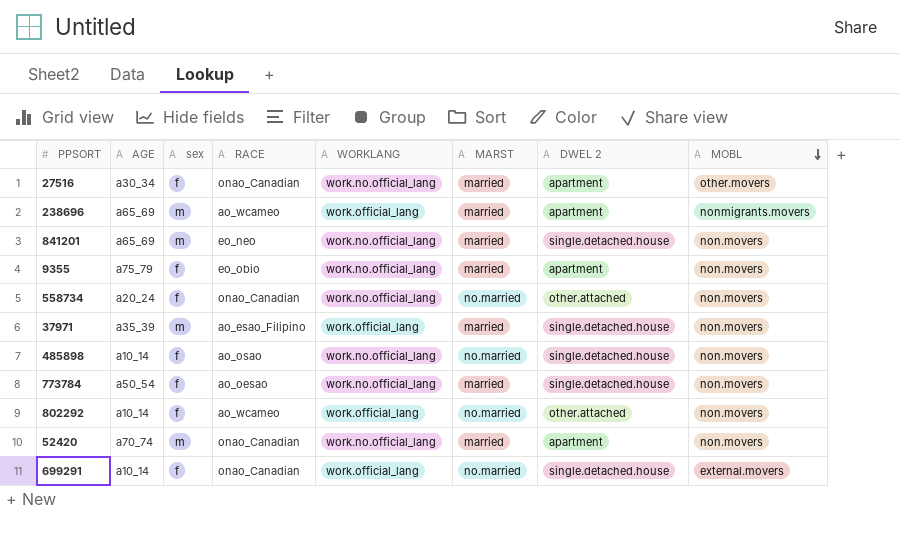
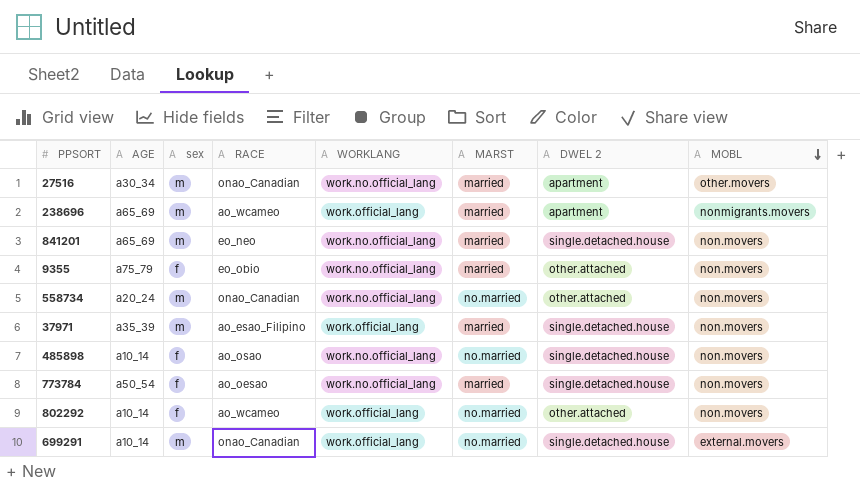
row 52420: a70_74 | m | onao_Canadian | work.no.official_lang | married | apartment | non.movers -> none
27516 | sex: f -> m
9355 | DWEL 2: apartment -> other.attached
558734 | sex: f -> m
699291 | sex: f -> m

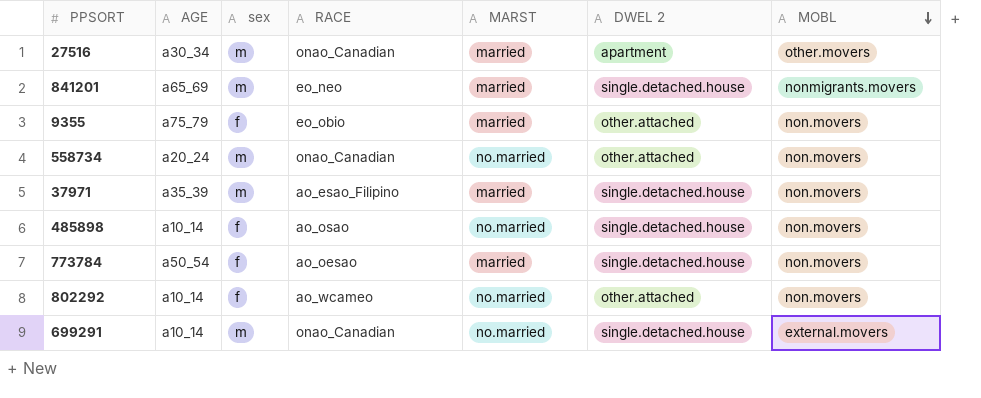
column WORKLANG | position: 5 -> none
row 238696: a65_69 | m | ao_wcameo | work.official_lang | married | apartment | nonmigrants.movers -> none
841201 | MOBL: non.movers -> nonmigrants.movers

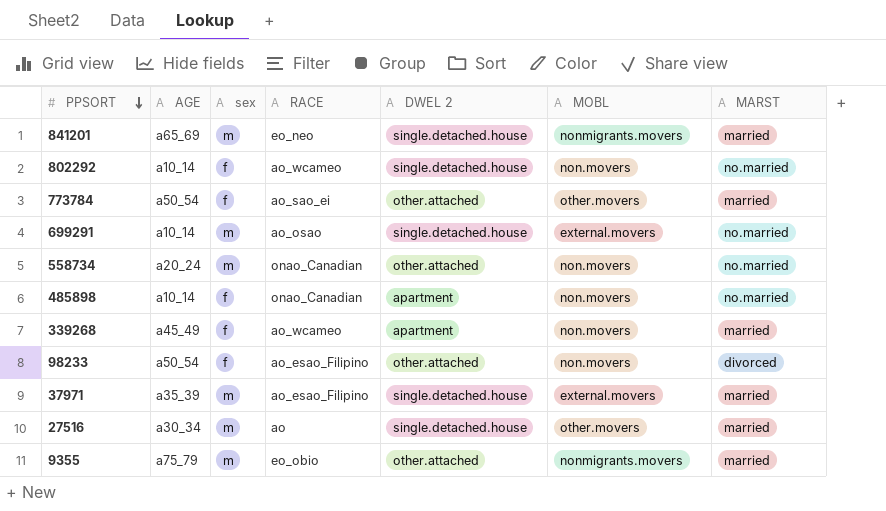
row order: MOBL descending -> PPSORT descending
column MARST | position: 5 -> 7
802292 | DWEL 2: other.attached -> single.detached.house
773784 | RACE: ao_oesao -> ao_sao_ei
773784 | DWEL 2: single.detached.house -> other.attached
773784 | MOBL: non.movers -> other.movers
699291 | RACE: onao_Canadian -> ao_osao
485898 | RACE: ao_osao -> onao_Canadian
485898 | DWEL 2: single.detached.house -> apartment
row 339268: none -> a45_49 | f | ao_wcameo | apartment | non.movers | married
row 98233: none -> a50_54 | f | ao_esao_Filipino | other.attached | non.movers | divorced
37971 | MOBL: non.movers -> external.movers
27516 | RACE: onao_Canadian -> ao
27516 | DWEL 2: apartment -> single.detached.house
9355 | sex: f -> m
9355 | MOBL: non.movers -> nonmigrants.movers

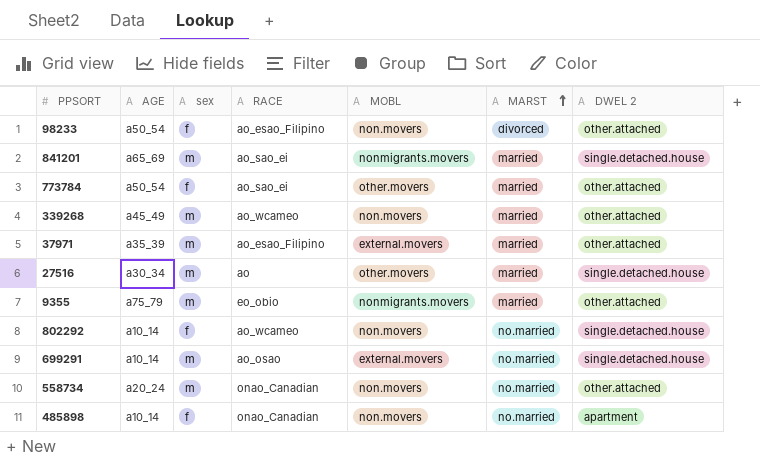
row order: PPSORT descending -> MARST ascending
column DWEL 2 | position: 5 -> 7
841201 | RACE: eo_neo -> ao_sao_ei
339268 | sex: f -> m
339268 | DWEL 2: apartment -> other.attached
37971 | DWEL 2: single.detached.house -> other.attached

